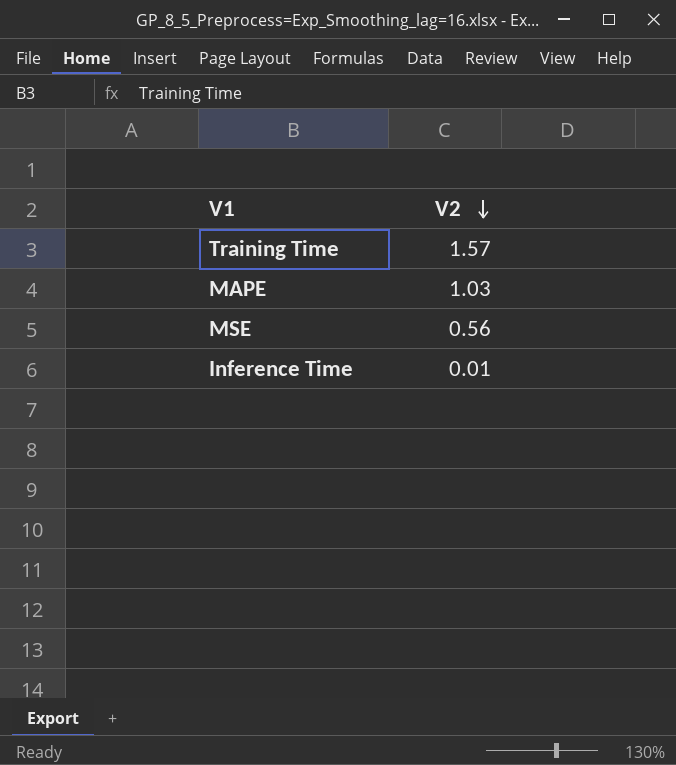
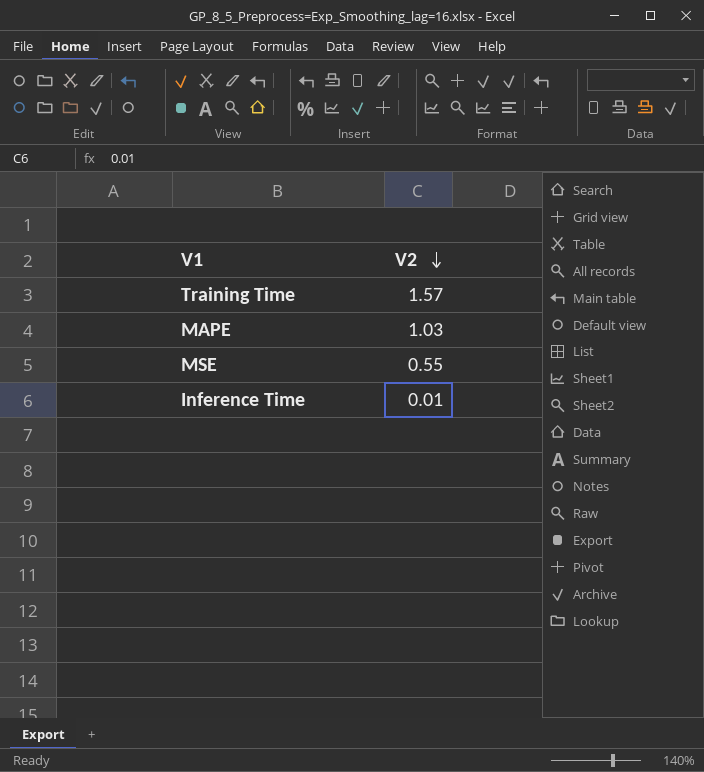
MSE | V2: 0.56 -> 0.55

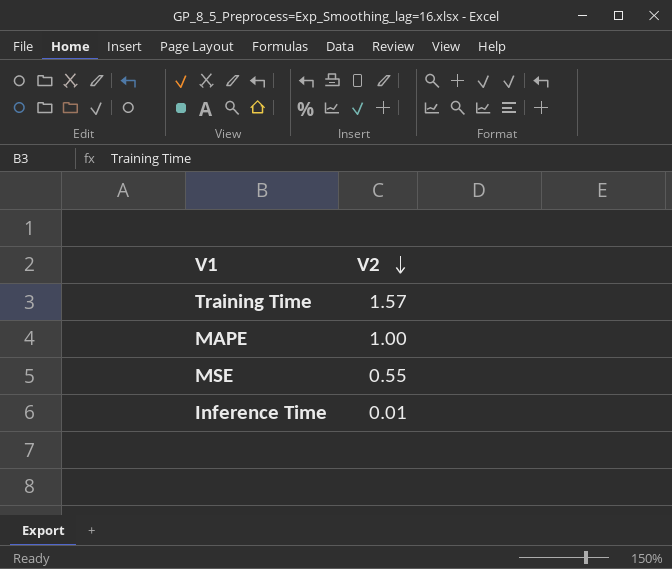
MAPE | V2: 1.03 -> 1.00

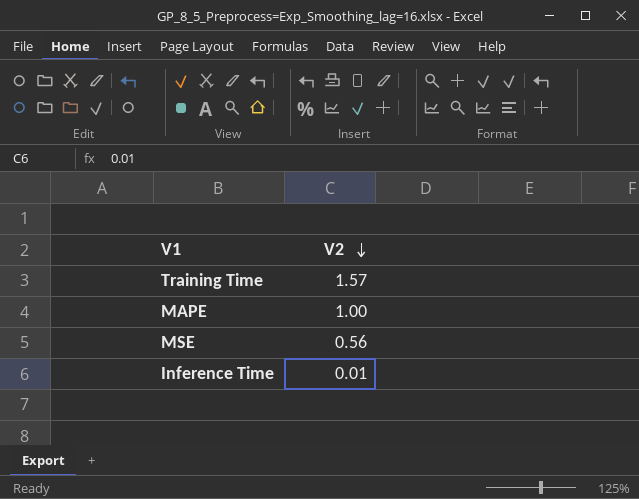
MSE | V2: 0.55 -> 0.56

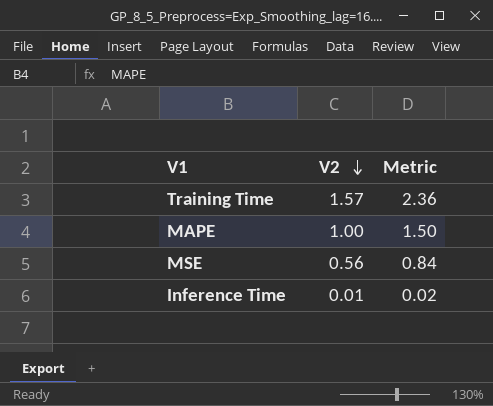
column Metric | formula: none -> [V2] * 1.5

